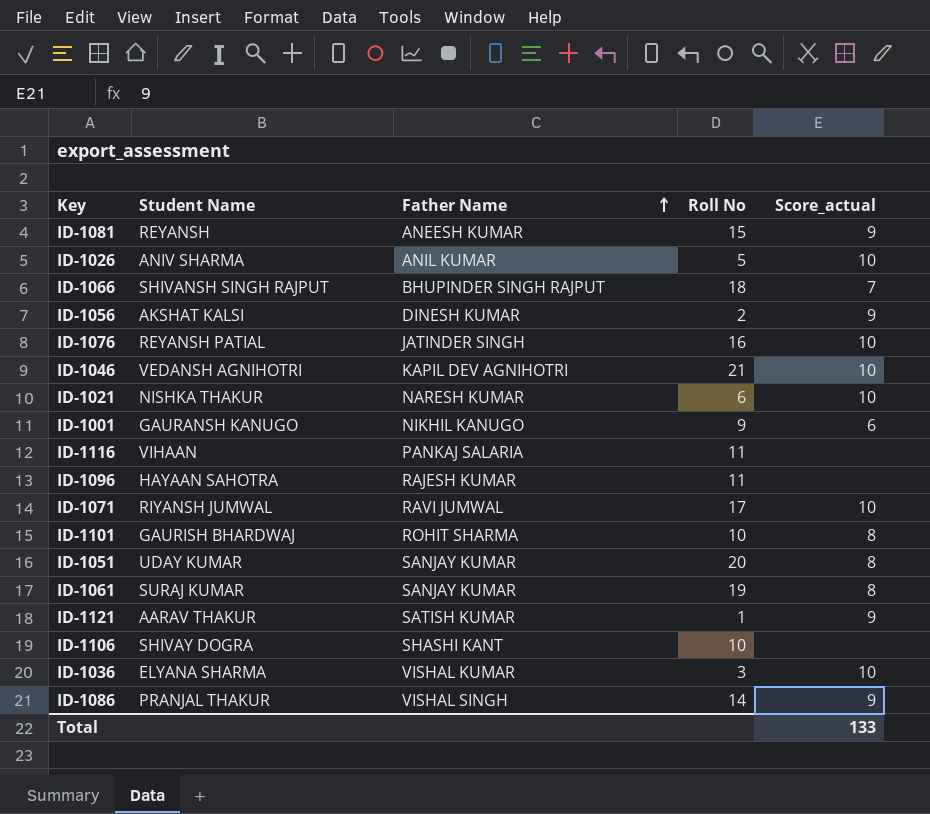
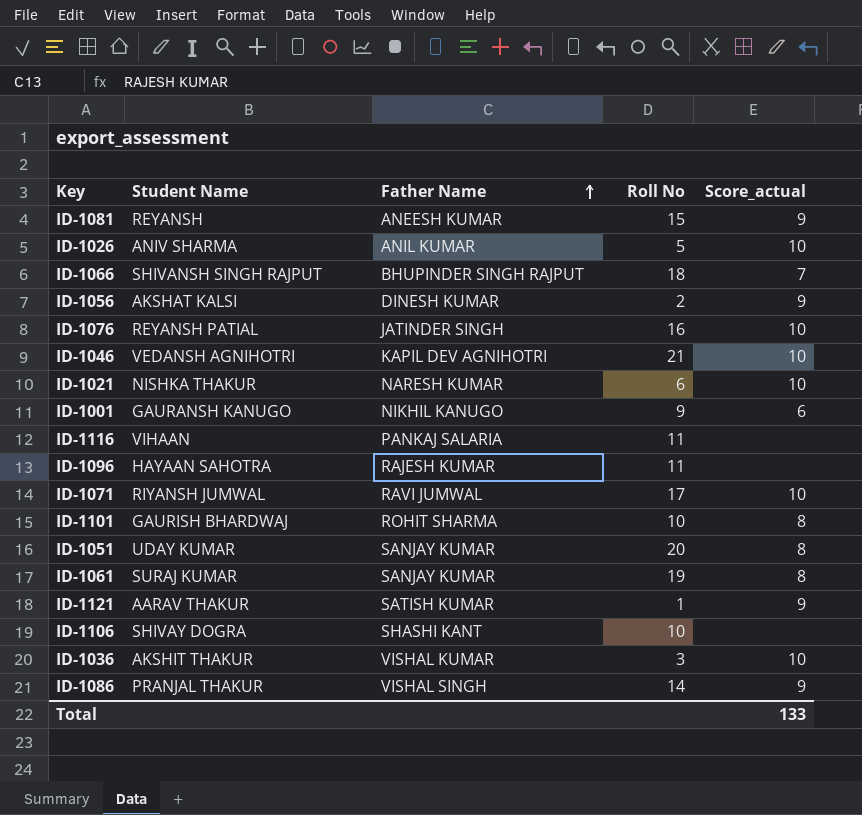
ID-1036 | Student Name: ELYANA SHARMA -> AKSHIT THAKUR

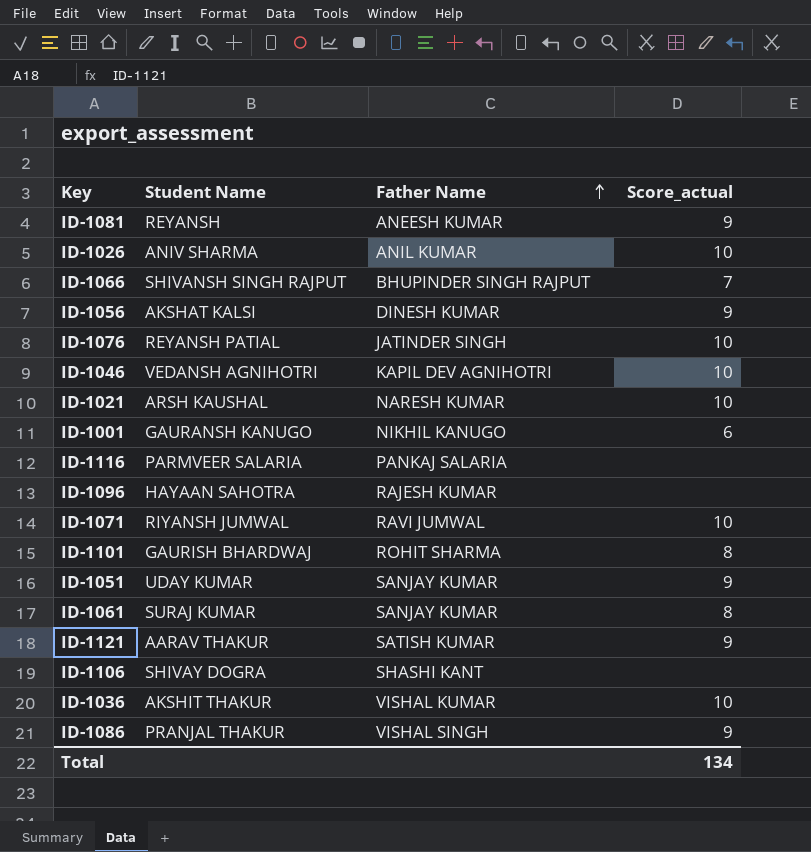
column Roll No | position: 4 -> none
ID-1021 | Student Name: NISHKA THAKUR -> ARSH KAUSHAL
ID-1116 | Student Name: VIHAAN -> PARMVEER SALARIA
ID-1051 | Score_actual: 8 -> 9
Total | Score_actual: 133 -> 134

